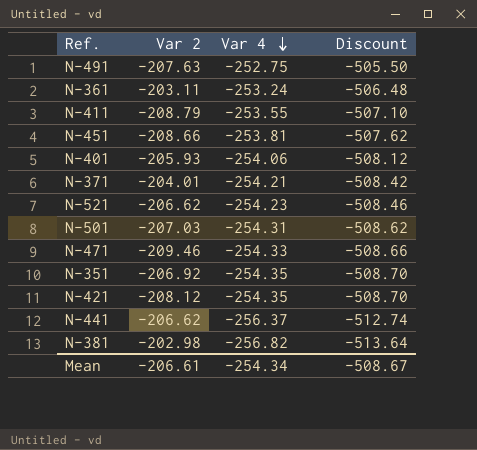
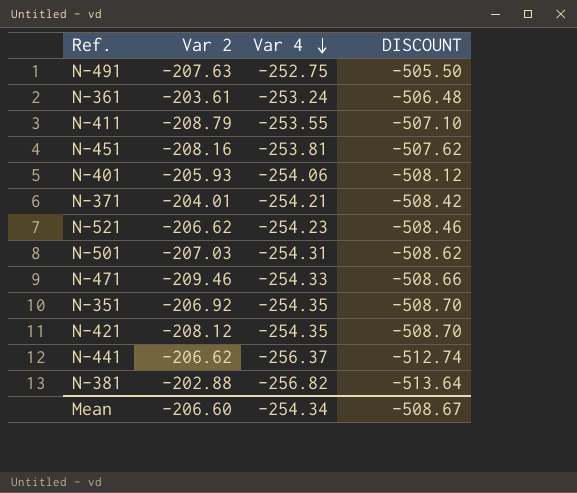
column name: Discount -> DISCOUNT
N-361 | Var 2: -203.11 -> -203.61
N-451 | Var 2: -208.66 -> -208.16
N-381 | Var 2: -202.98 -> -202.88
Mean | Var 2: -206.61 -> -206.60

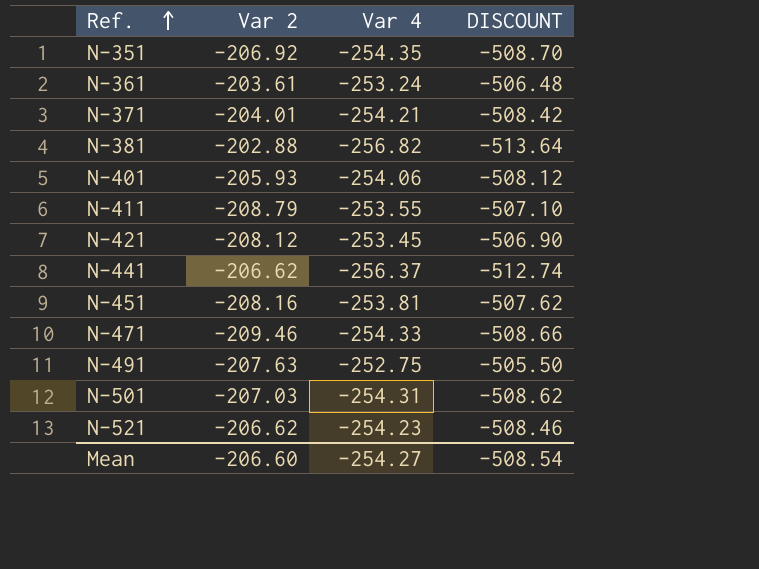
row order: Var 4 descending -> Ref. ascending
N-421 | Var 4: -254.35 -> -253.45
N-421 | DISCOUNT: -508.70 -> -506.90
Mean | Var 4: -254.34 -> -254.27
Mean | DISCOUNT: -508.67 -> -508.54

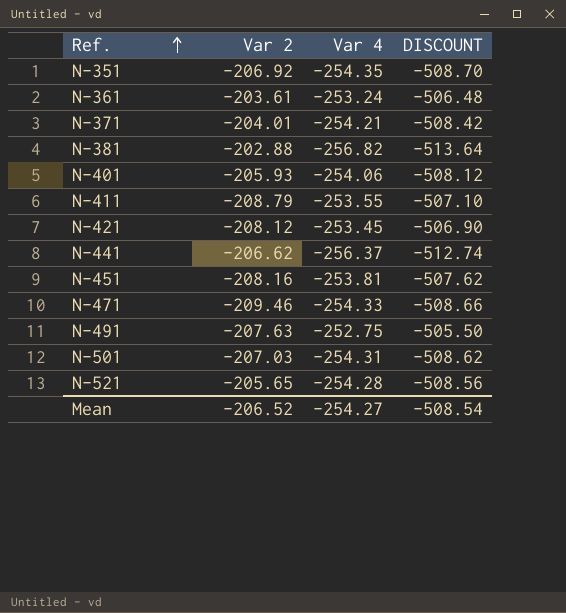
N-521 | Var 2: -206.62 -> -205.65
N-521 | Var 4: -254.23 -> -254.28
N-521 | DISCOUNT: -508.46 -> -508.56
Mean | Var 2: -206.60 -> -206.52

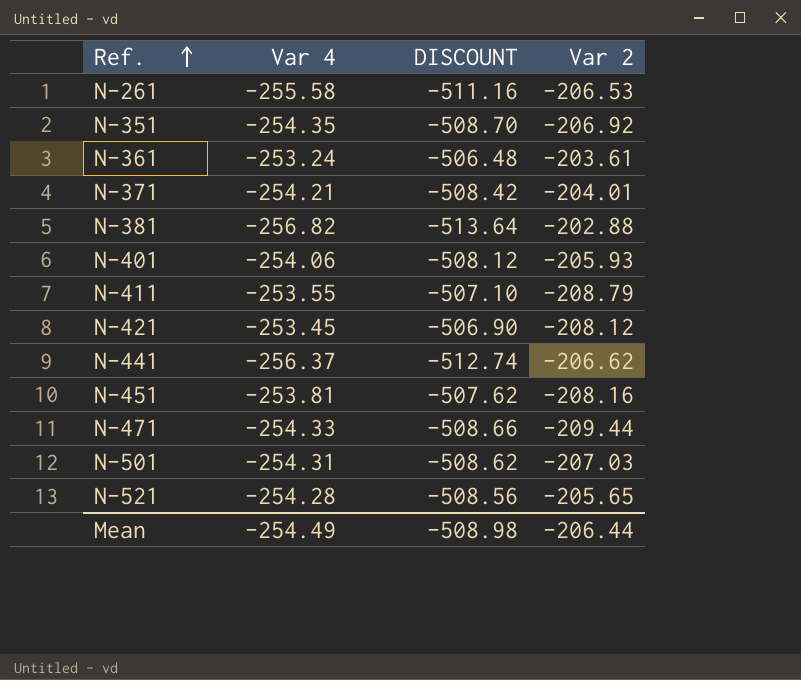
column Var 2 | position: 2 -> 4
row N-491: -207.63 | -252.75 | -505.50 -> none
row N-261: none -> -255.58 | -511.16 | -206.53
N-471 | Var 2: -209.46 -> -209.44
Mean | Var 4: -254.27 -> -254.49
Mean | DISCOUNT: -508.54 -> -508.98
Mean | Var 2: -206.52 -> -206.44

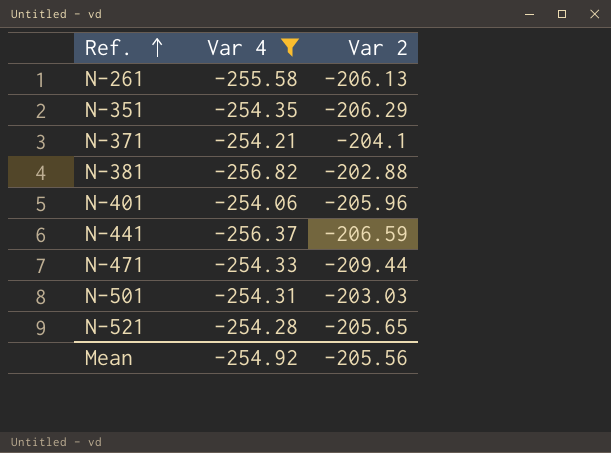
filter: none -> Var 4 <= -254.06
column DISCOUNT | formula: [Var 4] * 2 -> none
N-261 | Var 2: -206.53 -> -206.13
N-351 | Var 2: -206.92 -> -206.29
N-371 | Var 2: -204.01 -> -204.1
N-401 | Var 2: -205.93 -> -205.96
N-441 | Var 2: -206.62 -> -206.59
N-501 | Var 2: -207.03 -> -203.03
Mean | Var 4: -254.49 -> -254.92
Mean | Var 2: -206.44 -> -205.56

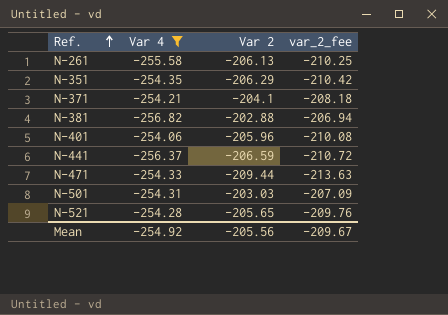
column var_2_fee | formula: none -> [Var 2] * 1.02

